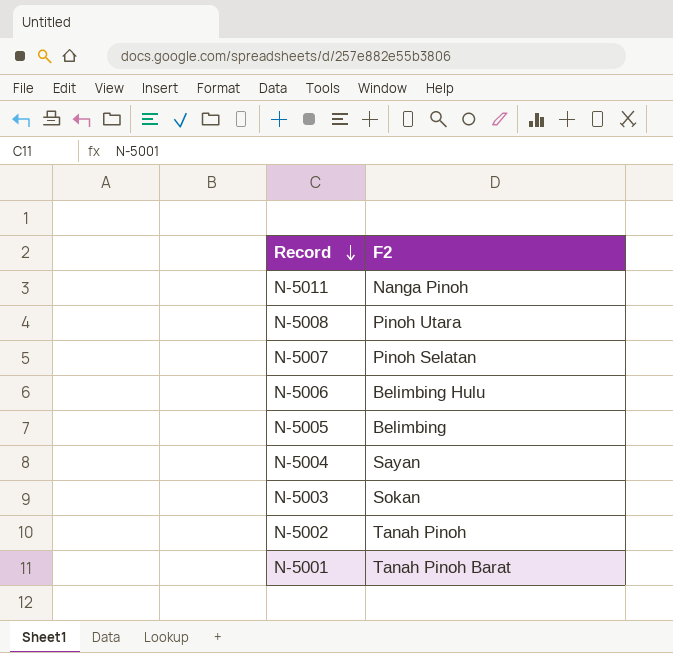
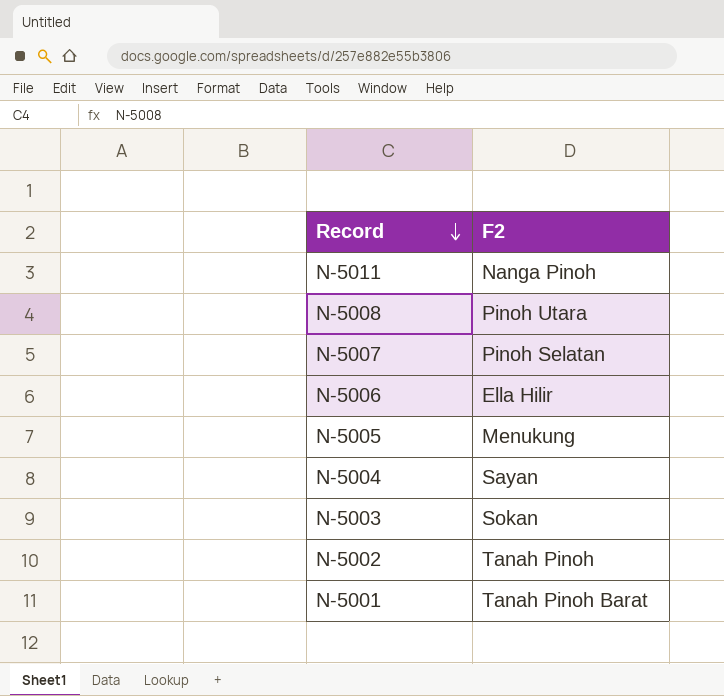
N-5006 | F2: Belimbing Hulu -> Ella Hilir
N-5005 | F2: Belimbing -> Menukung

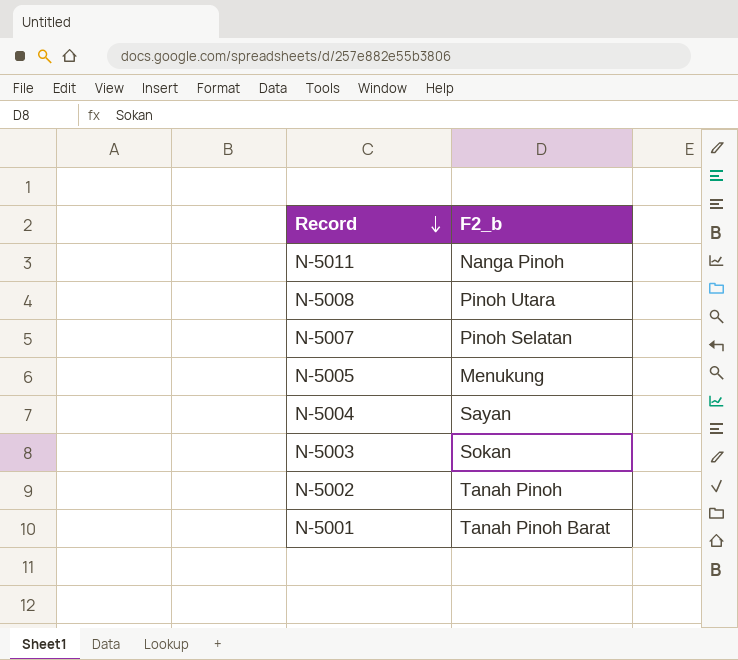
column name: F2 -> F2_b
row N-5006: Ella Hilir -> none

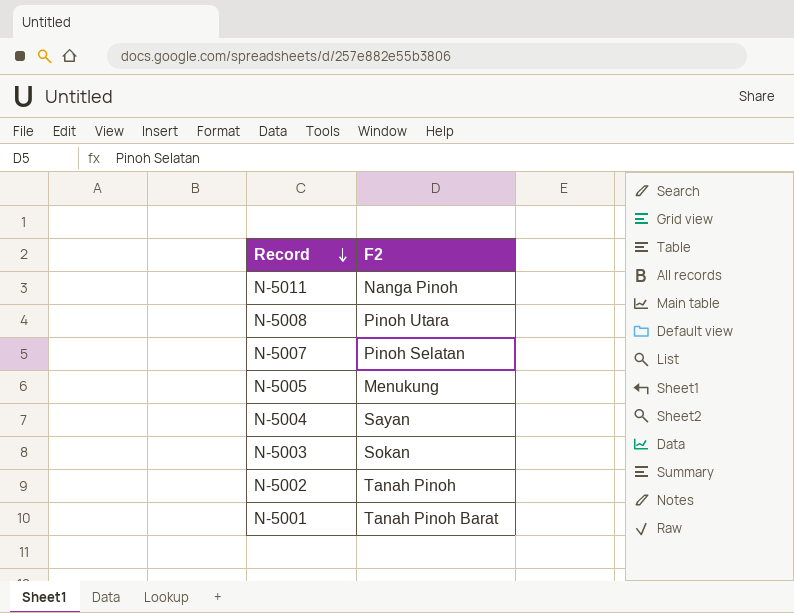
column name: F2_b -> F2

